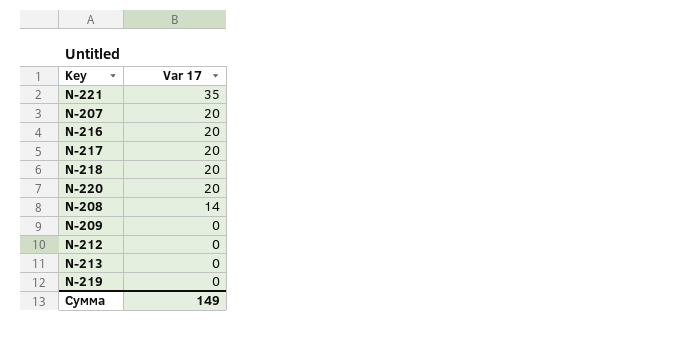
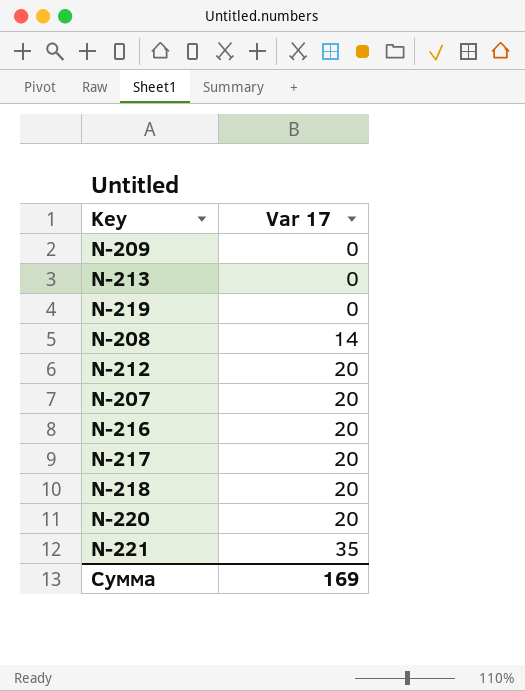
row order: Var 17 descending -> Var 17 ascending
N-212 | Var 17: 0 -> 20
Сумма | Var 17: 149 -> 169

